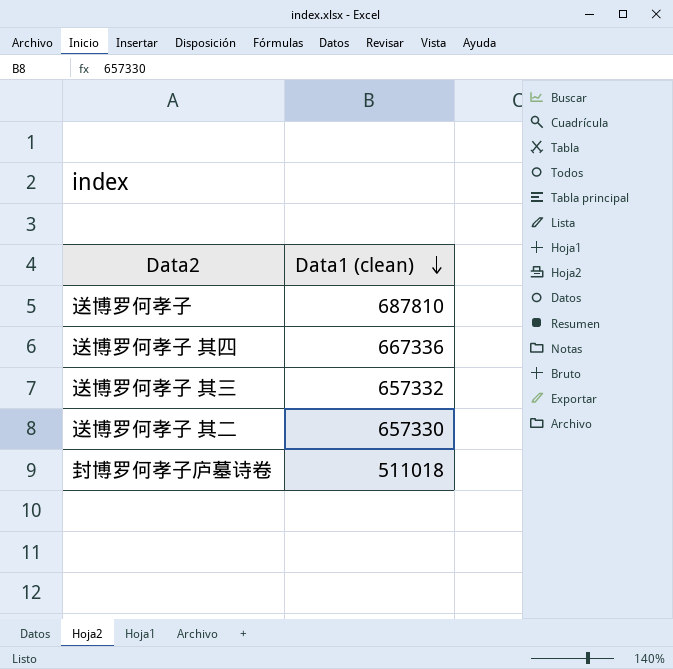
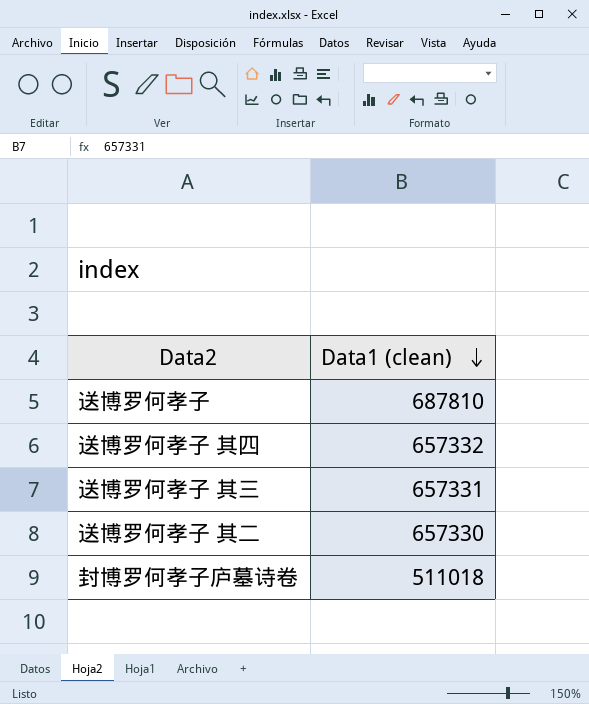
送博罗何孝子 其四 | Data1 (clean): 667336 -> 657332
送博罗何孝子 其三 | Data1 (clean): 657332 -> 657331

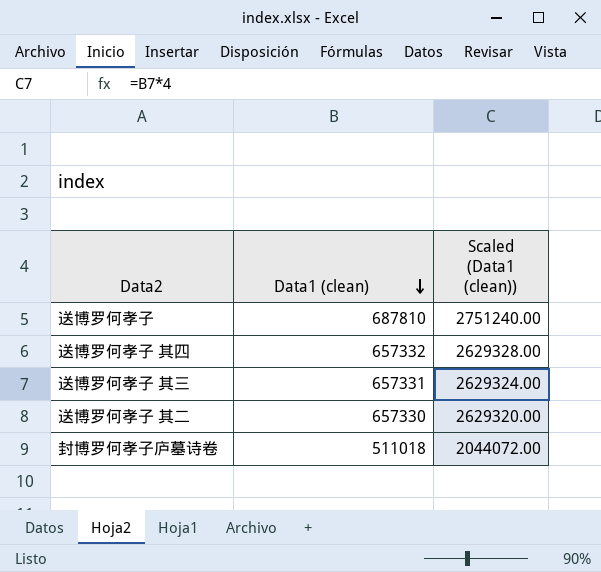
column Scaled (Data1 (clean)) | formula: none -> [Data1 (clean)] * 4

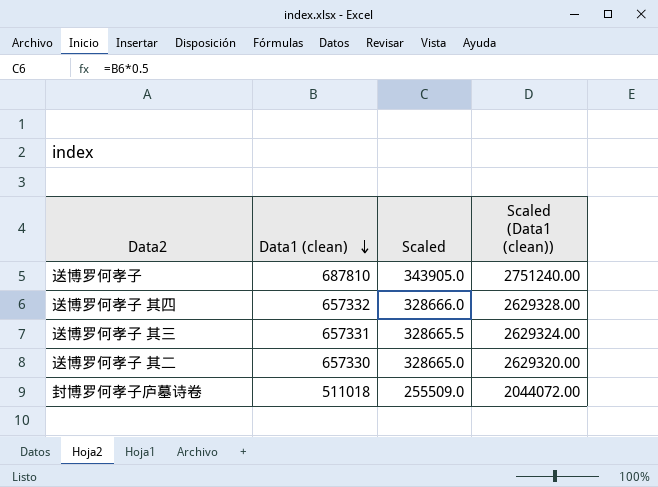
column Scaled | formula: none -> [Data1 (clean)] * 0.5

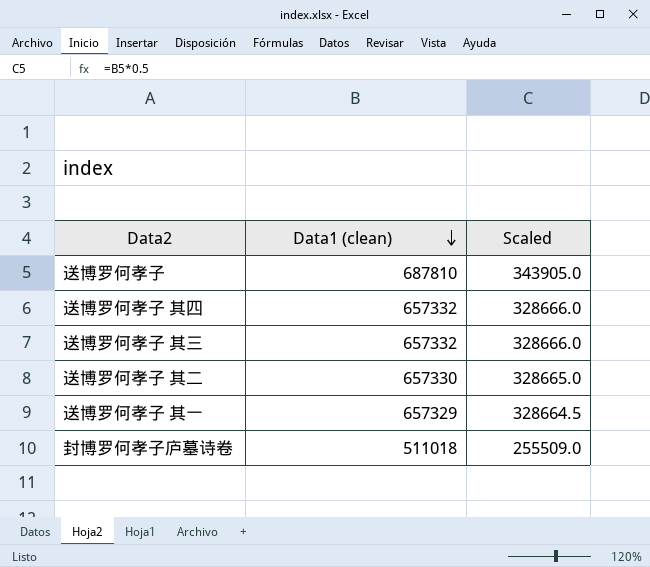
column Scaled (Data1 (clean)) | formula: [Data1 (clean)] * 4 -> none
送博罗何孝子 其三 | Data1 (clean): 657331 -> 657332
送博罗何孝子 其三 | Scaled: 328665.5 -> 328666.0
row 送博罗何孝子 其一: none -> 657329 | 328664.5

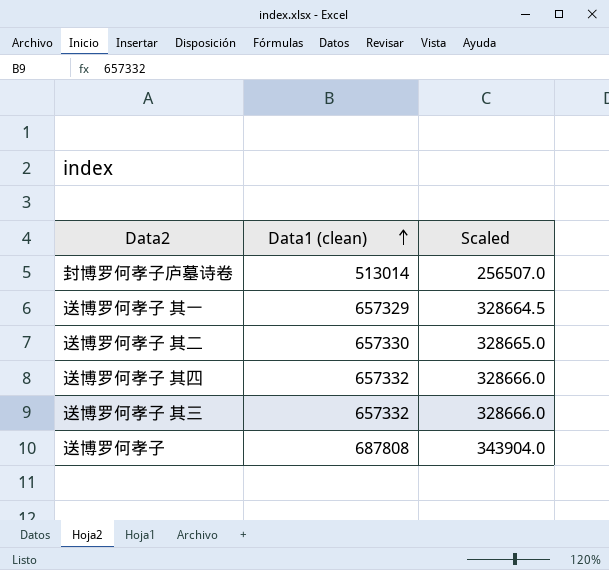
row order: Data1 (clean) descending -> Data1 (clean) ascending
封博罗何孝子庐墓诗卷 | Data1 (clean): 511018 -> 513014
封博罗何孝子庐墓诗卷 | Scaled: 255509.0 -> 256507.0
送博罗何孝子 | Data1 (clean): 687810 -> 687808
送博罗何孝子 | Scaled: 343905.0 -> 343904.0

